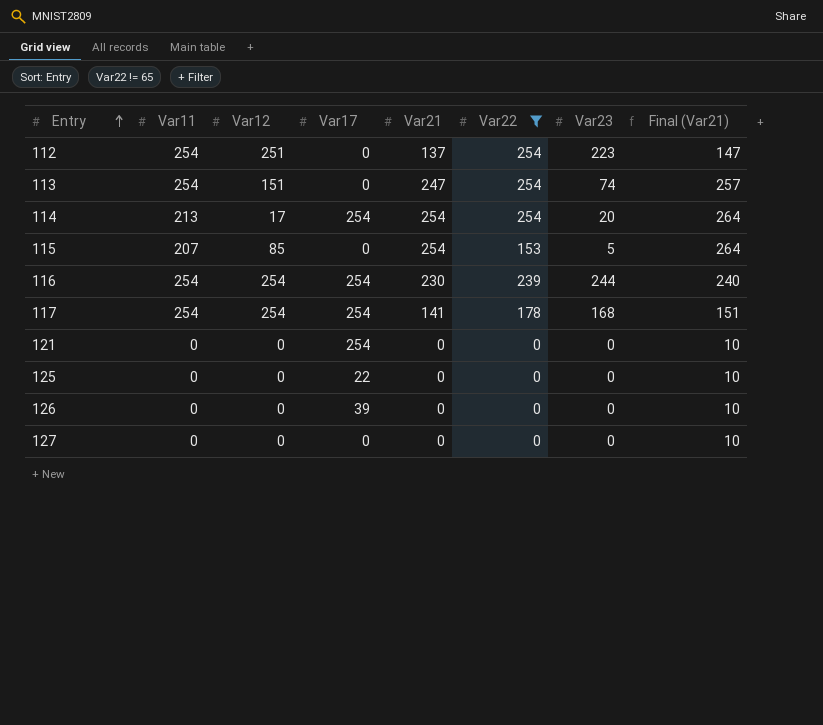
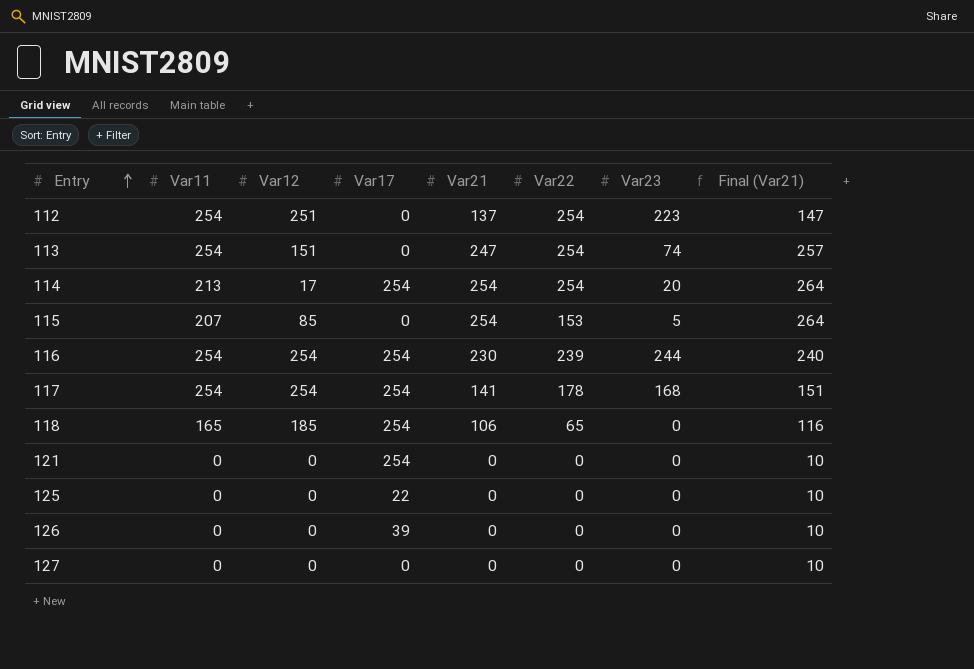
filter: Var22 != 65 -> none

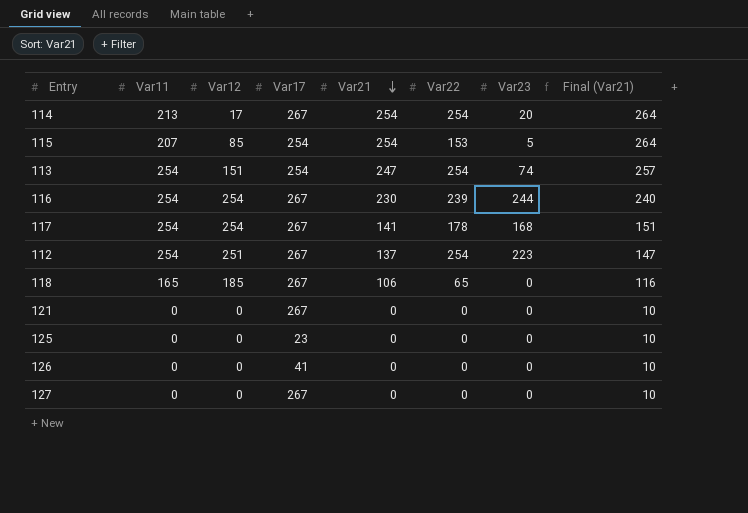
row order: Entry ascending -> Var21 descending
114 | Var17: 254 -> 267
115 | Var17: 0 -> 254
113 | Var17: 0 -> 254
116 | Var17: 254 -> 267
117 | Var17: 254 -> 267
112 | Var17: 0 -> 267
118 | Var17: 254 -> 267
121 | Var17: 254 -> 267
125 | Var17: 22 -> 23
126 | Var17: 39 -> 41
127 | Var17: 0 -> 267

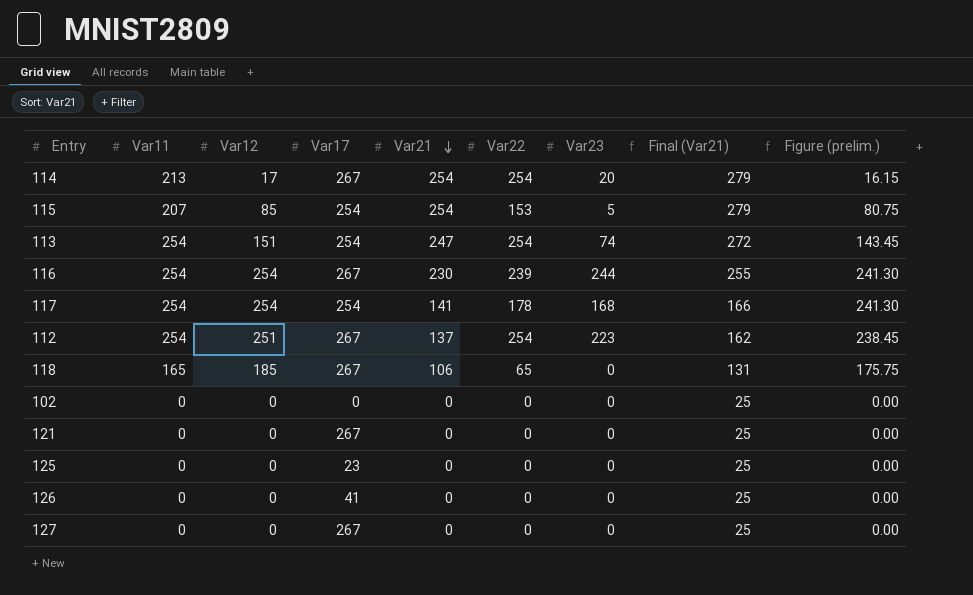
column Final (Var21) | formula: [Var21] + 10 -> [Var21] + 25
column Figure (prelim.) | formula: none -> [Var12] * 0.95
117 | Var17: 267 -> 254
row 102: none -> 0 | 0 | 0 | 0 | 0 | 0 | 25 | 0.00

